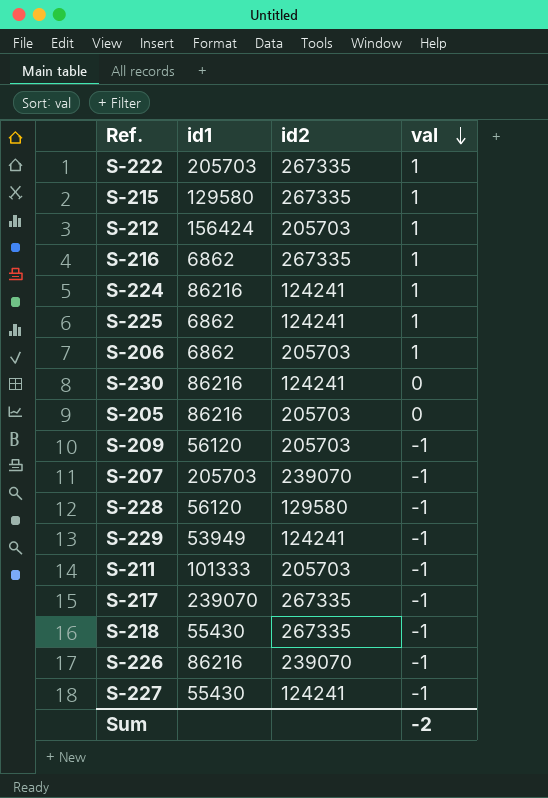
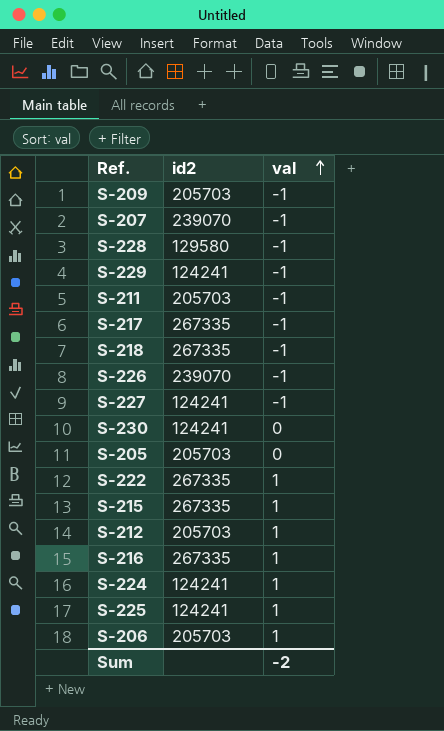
row order: val descending -> val ascending
column id1 | position: 2 -> none

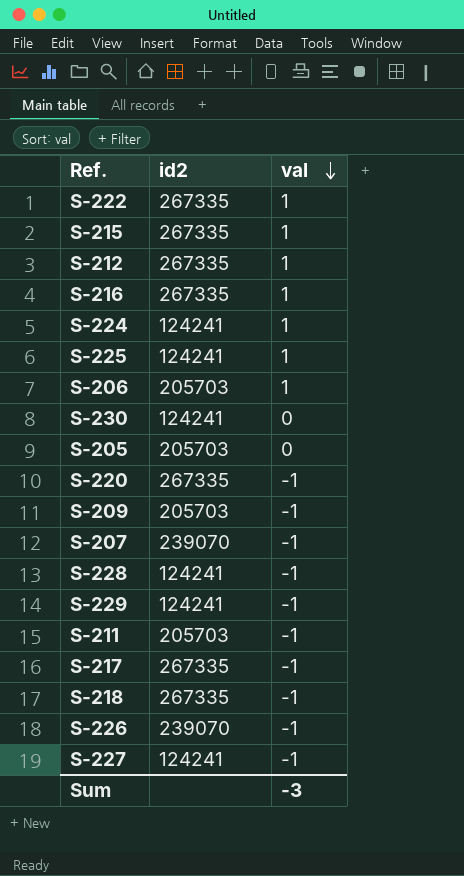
row order: val ascending -> val descending
S-212 | id2: 205703 -> 267335
row S-220: none -> 267335 | -1
S-228 | id2: 129580 -> 124241
Sum | val: -2 -> -3

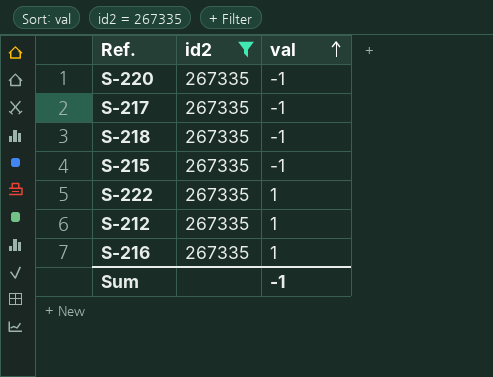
filter: none -> id2 = 267335
row order: val descending -> val ascending
S-215 | val: 1 -> -1
Sum | val: -3 -> -1

